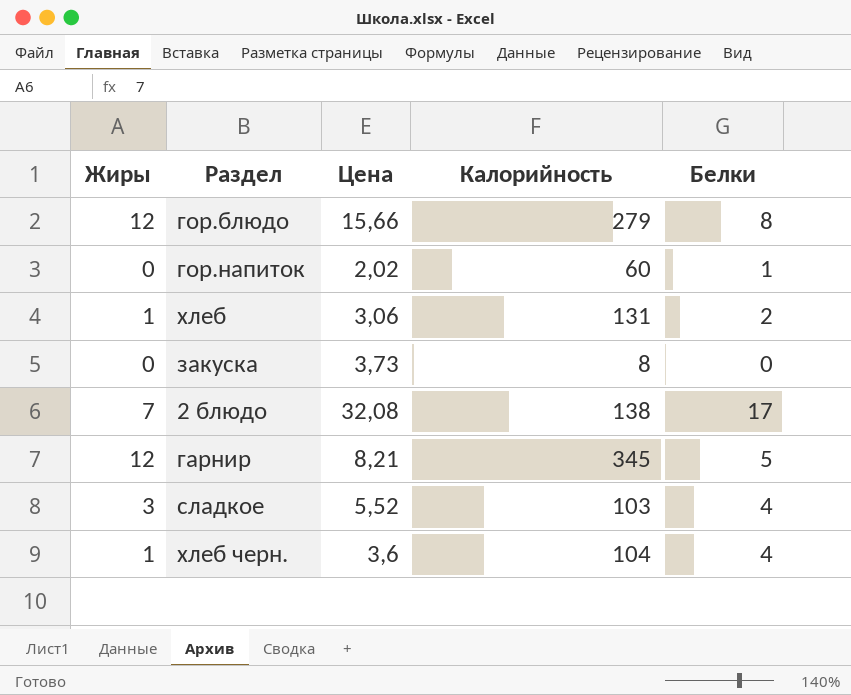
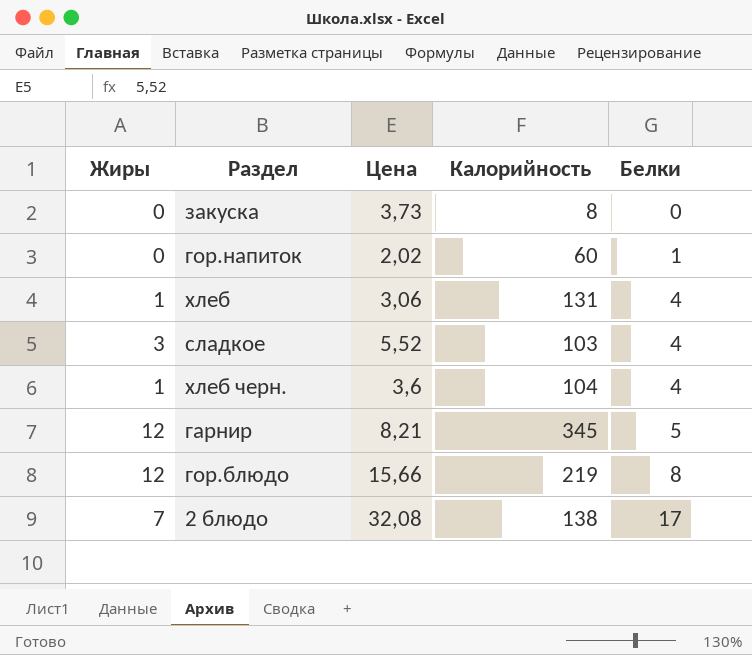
row order: none -> Белки ascending
хлеб | Белки: 2 -> 4
гор.блюдо | Калорийность: 279 -> 219

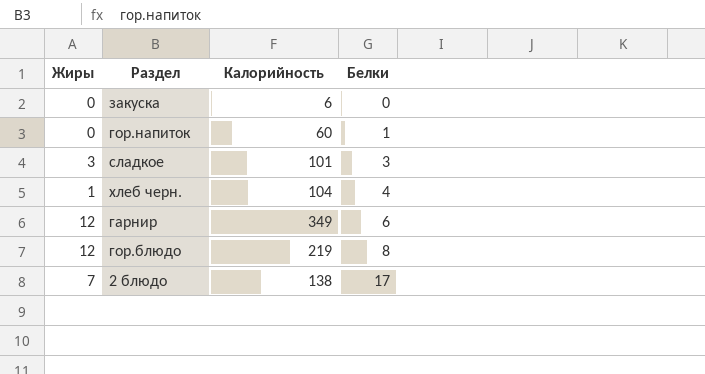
column Цена | position: 3 -> none
row хлеб: 1 | 3,06 | 131 | 4 -> none
закуска | Калорийность: 8 -> 6
сладкое | Калорийность: 103 -> 101
сладкое | Белки: 4 -> 3
гарнир | Калорийность: 345 -> 349
гарнир | Белки: 5 -> 6

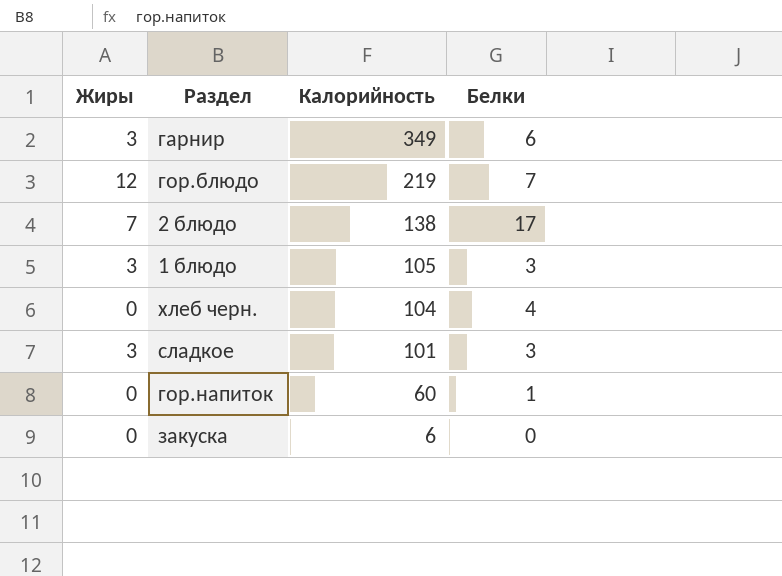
row order: Белки ascending -> Калорийность descending
гарнир | Жиры: 12 -> 3
гор.блюдо | Белки: 8 -> 7
row 1 блюдо: none -> 3 | 105 | 3
хлеб черн. | Жиры: 1 -> 0

